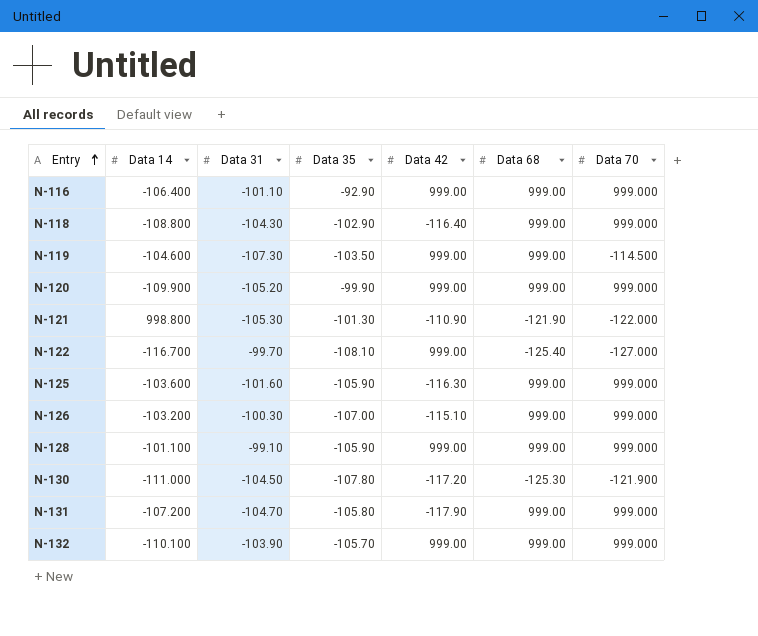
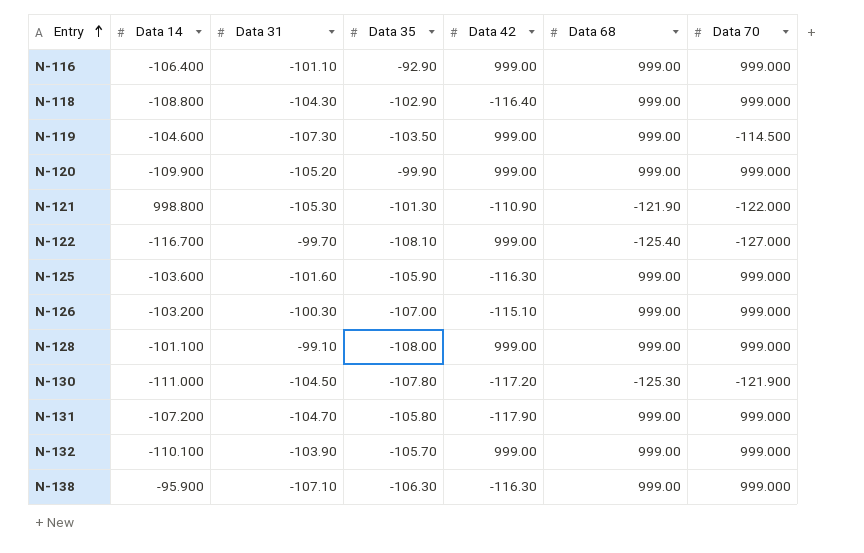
N-128 | Data 35: -105.90 -> -108.00
row N-138: none -> -95.900 | -107.10 | -106.30 | -116.30 | 999.00 | 999.000

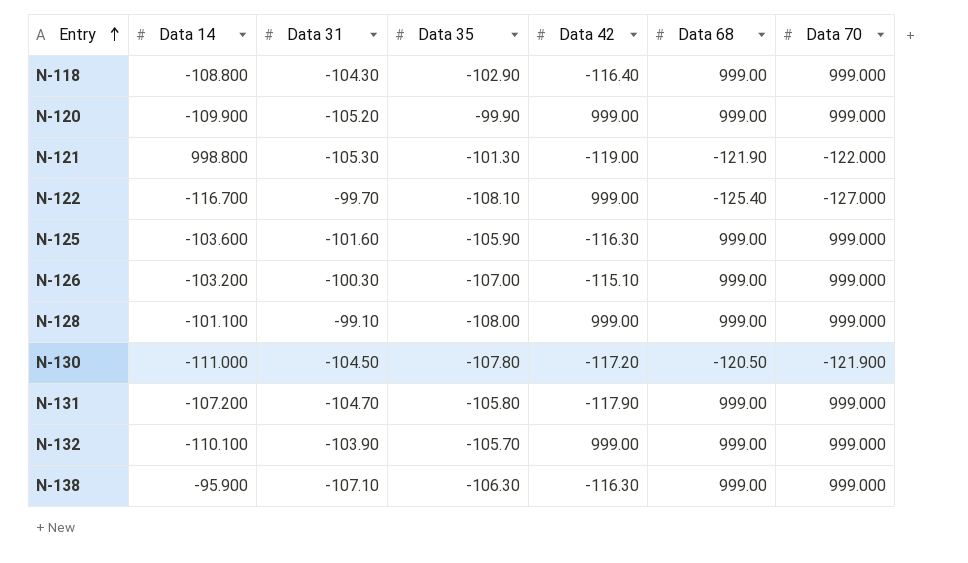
row N-116: -106.400 | -101.10 | -92.90 | 999.00 | 999.00 | 999.000 -> none
row N-119: -104.600 | -107.30 | -103.50 | 999.00 | 999.00 | -114.500 -> none
N-121 | Data 42: -110.90 -> -119.00
N-130 | Data 68: -125.30 -> -120.50

